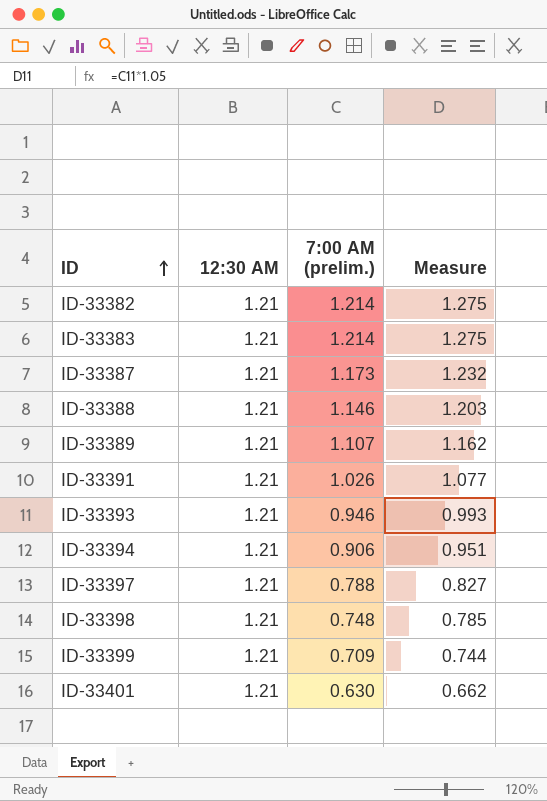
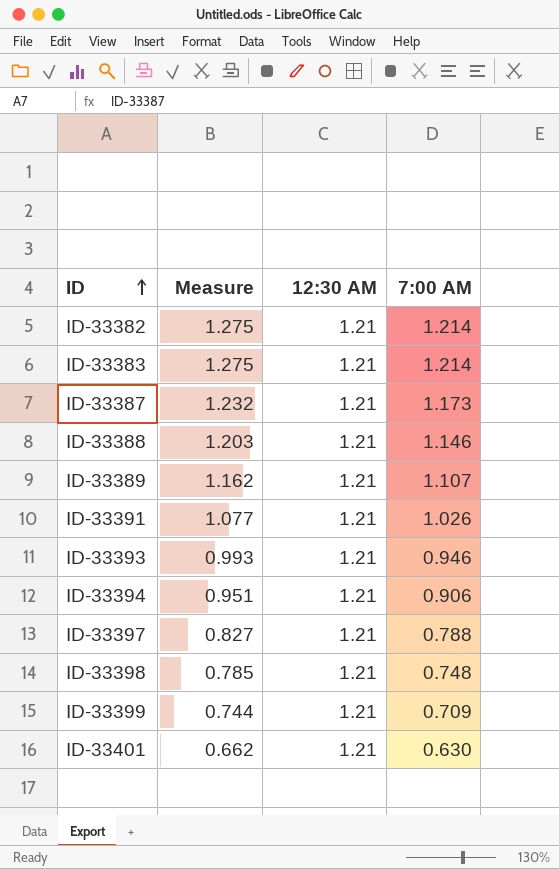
column Measure | position: 4 -> 2
column name: 7:00 AM (prelim.) -> 7:00 AM

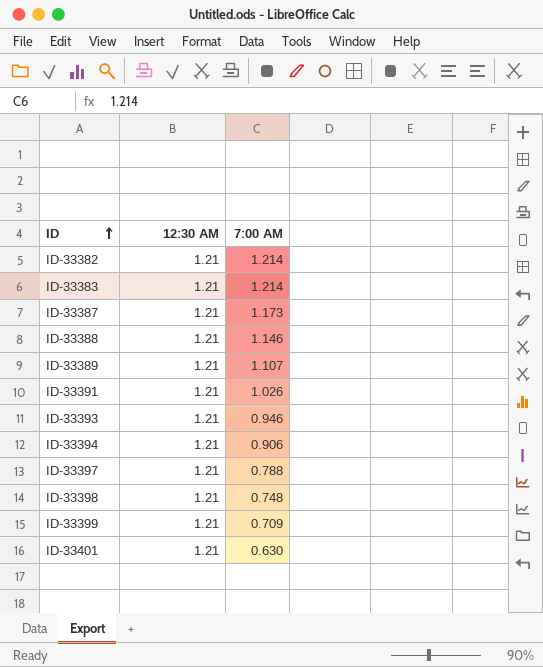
column Measure | formula: [7:00 AM] * 1.05 -> none

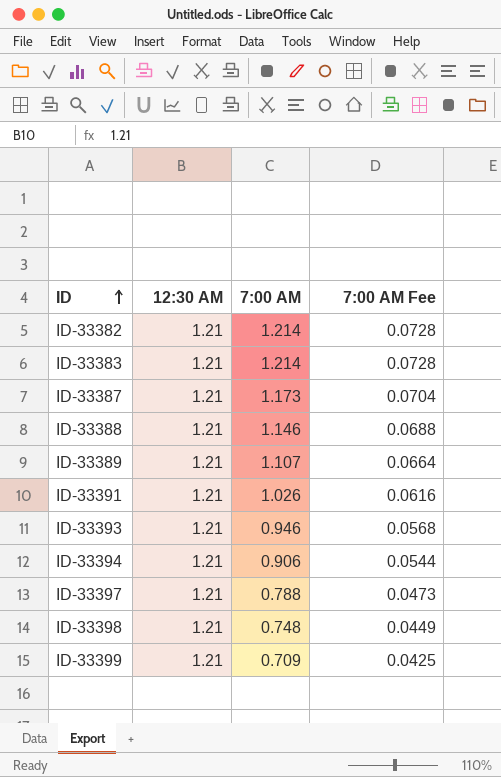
column 7:00 AM Fee | formula: none -> [7:00 AM] * 0.06
row ID-33401: 1.21 | 0.630 -> none

